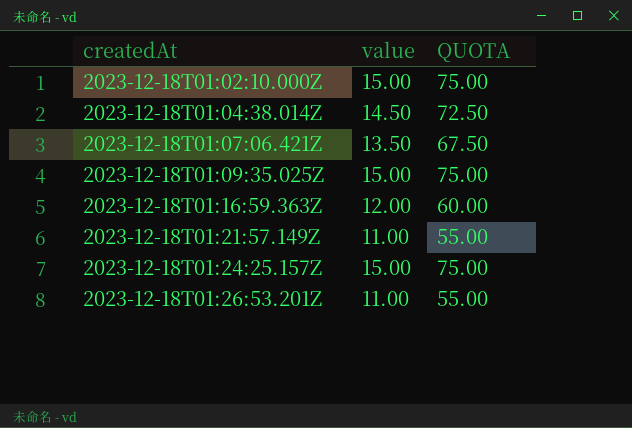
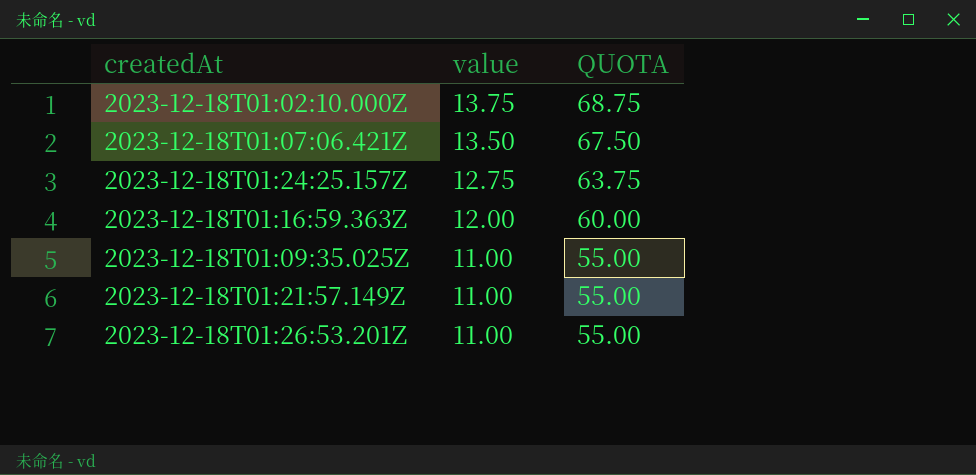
row order: createdAt ascending -> value descending
row 2023-12-18T01:04:38.014Z: 14.50 | 72.50 -> none
2023-12-18T01:02:10.000Z | value: 15.00 -> 13.75
2023-12-18T01:02:10.000Z | QUOTA: 75.00 -> 68.75
2023-12-18T01:24:25.157Z | value: 15.00 -> 12.75
2023-12-18T01:24:25.157Z | QUOTA: 75.00 -> 63.75
2023-12-18T01:09:35.025Z | value: 15.00 -> 11.00
2023-12-18T01:09:35.025Z | QUOTA: 75.00 -> 55.00

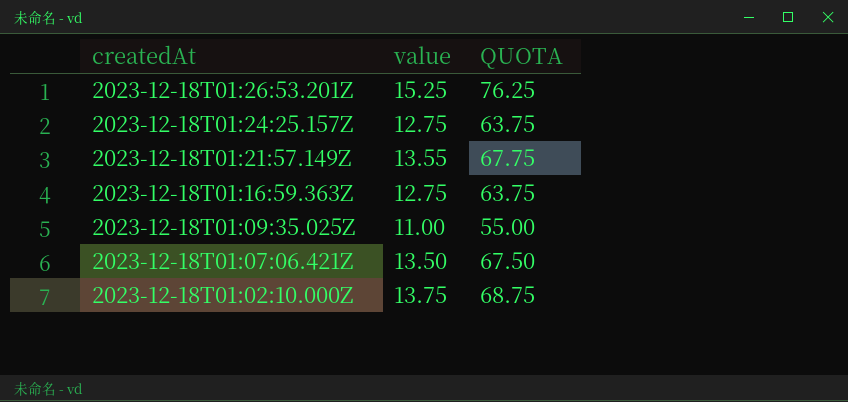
row order: value descending -> createdAt descending
2023-12-18T01:26:53.201Z | value: 11.00 -> 15.25
2023-12-18T01:26:53.201Z | QUOTA: 55.00 -> 76.25
2023-12-18T01:21:57.149Z | value: 11.00 -> 13.55
2023-12-18T01:21:57.149Z | QUOTA: 55.00 -> 67.75
2023-12-18T01:16:59.363Z | value: 12.00 -> 12.75
2023-12-18T01:16:59.363Z | QUOTA: 60.00 -> 63.75

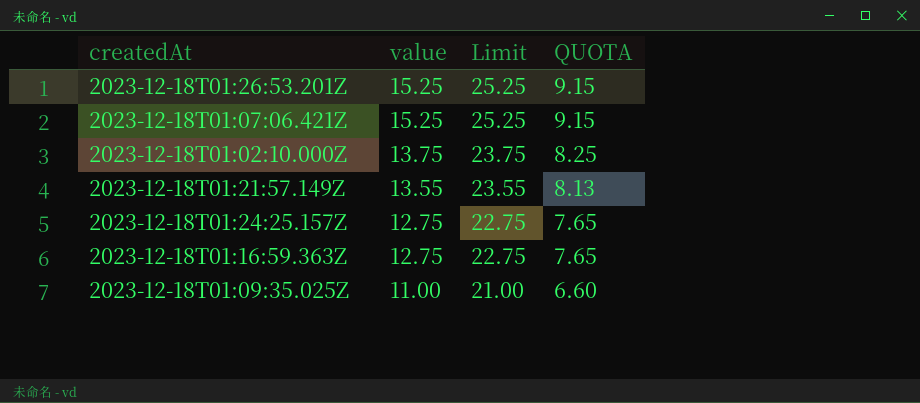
row order: createdAt descending -> value descending
column Limit | formula: none -> [value] + 10
column QUOTA | formula: [value] * 5 -> [value] * 0.6
2023-12-18T01:07:06.421Z | value: 13.50 -> 15.25

